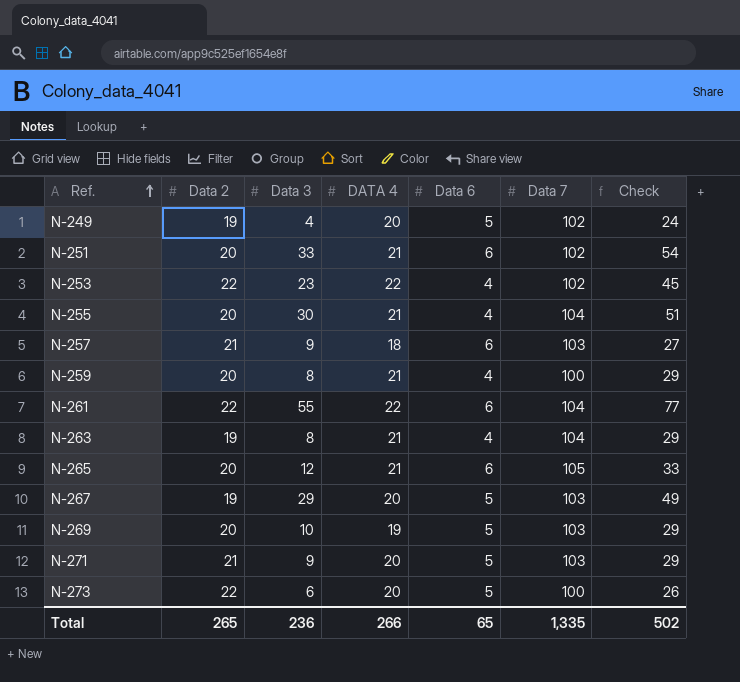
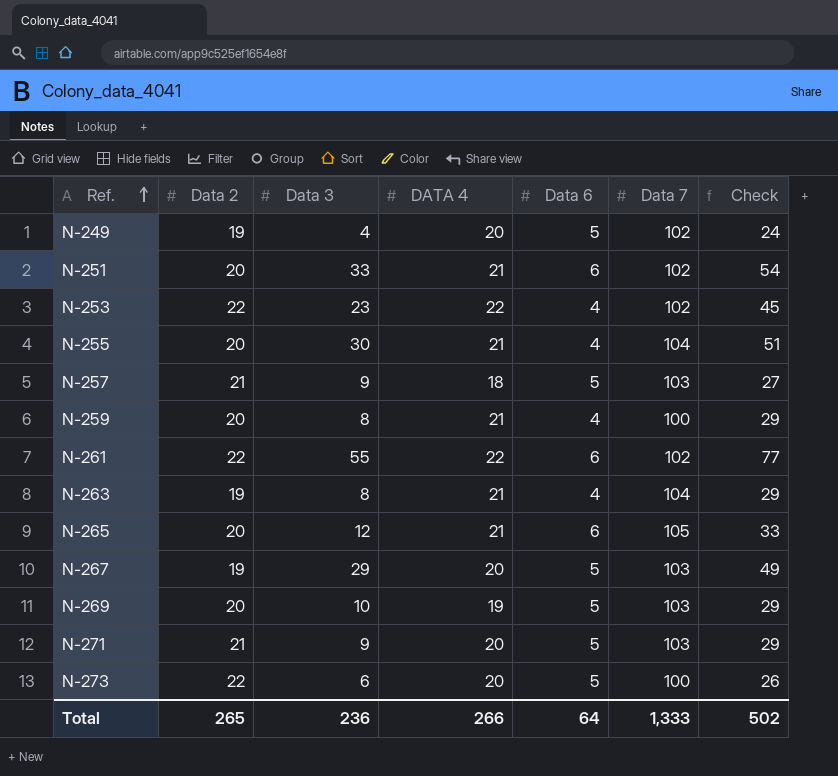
N-257 | Data 6: 6 -> 5
N-261 | Data 7: 104 -> 102
Total | Data 6: 65 -> 64
Total | Data 7: 1,335 -> 1,333

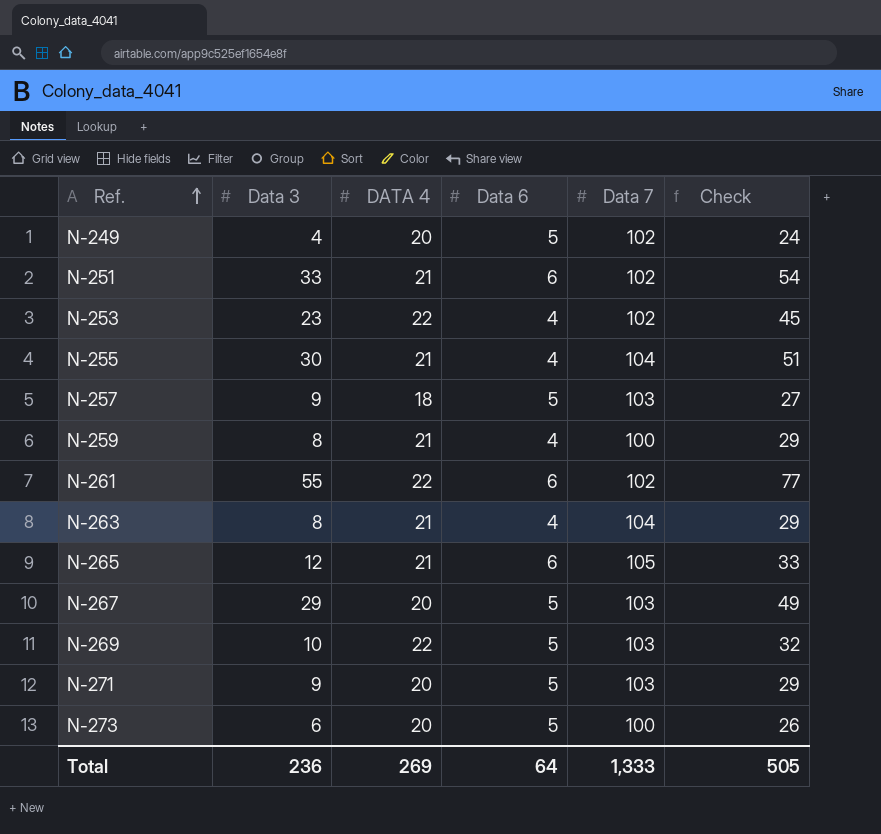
column Data 2 | position: 2 -> none
N-269 | DATA 4: 19 -> 22
N-269 | Check: 29 -> 32
Total | DATA 4: 266 -> 269
Total | Check: 502 -> 505

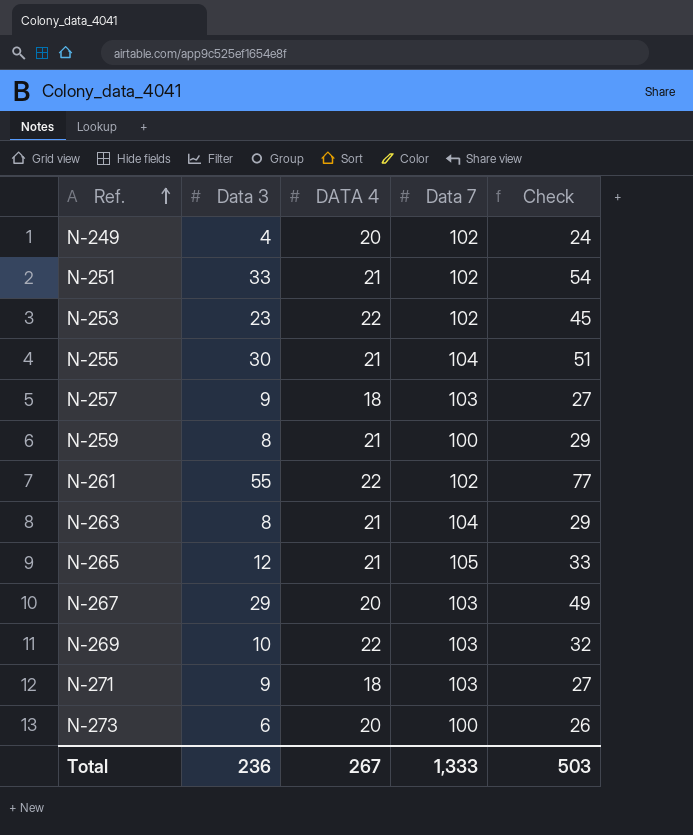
column Data 6 | position: 4 -> none
N-271 | DATA 4: 20 -> 18
N-271 | Check: 29 -> 27
Total | DATA 4: 269 -> 267
Total | Check: 505 -> 503

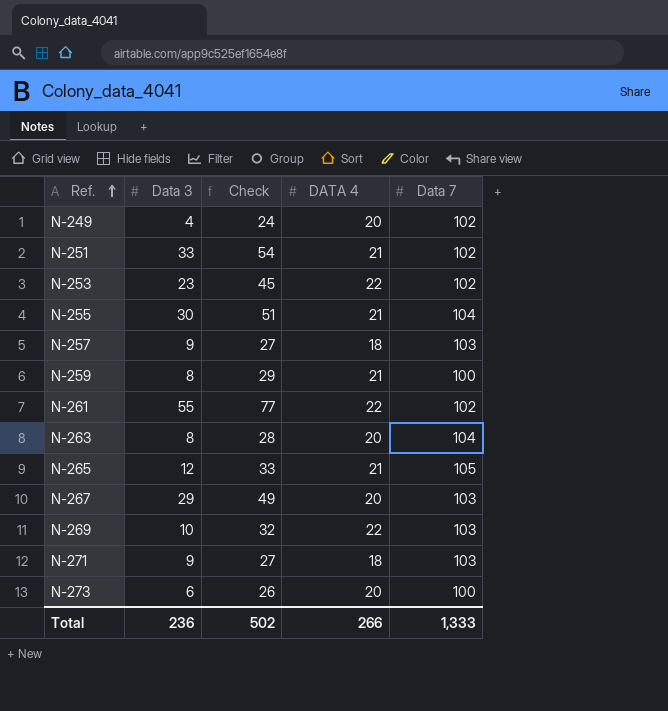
column Check | position: 5 -> 3
N-263 | Check: 29 -> 28
N-263 | DATA 4: 21 -> 20
Total | Check: 503 -> 502
Total | DATA 4: 267 -> 266

